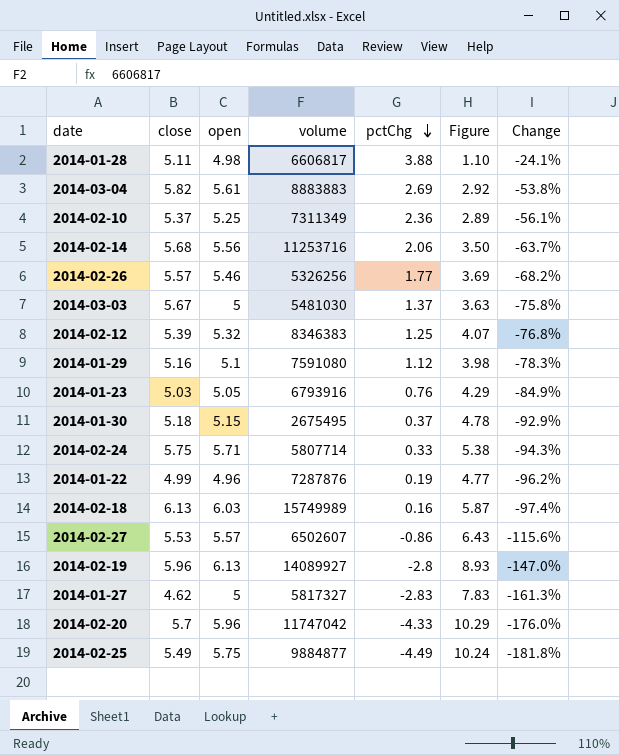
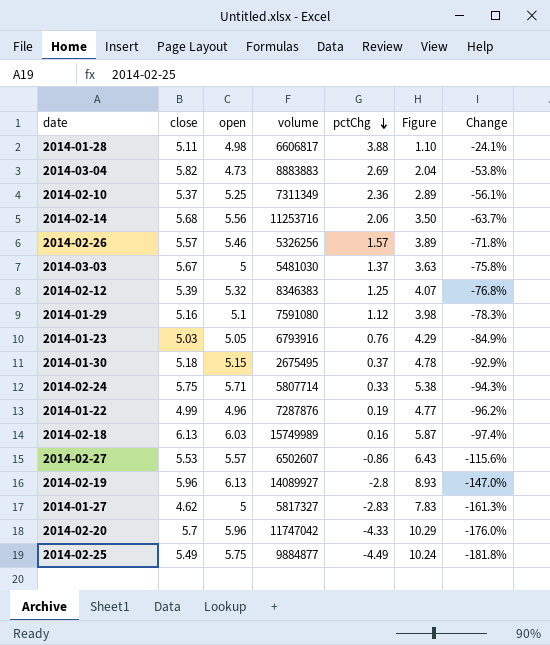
2014-03-04 | open: 5.61 -> 4.73
2014-03-04 | Figure: 2.92 -> 2.04
2014-02-26 | pctChg: 1.77 -> 1.57
2014-02-26 | Figure: 3.69 -> 3.89
2014-02-26 | Change: -68.2% -> -71.8%

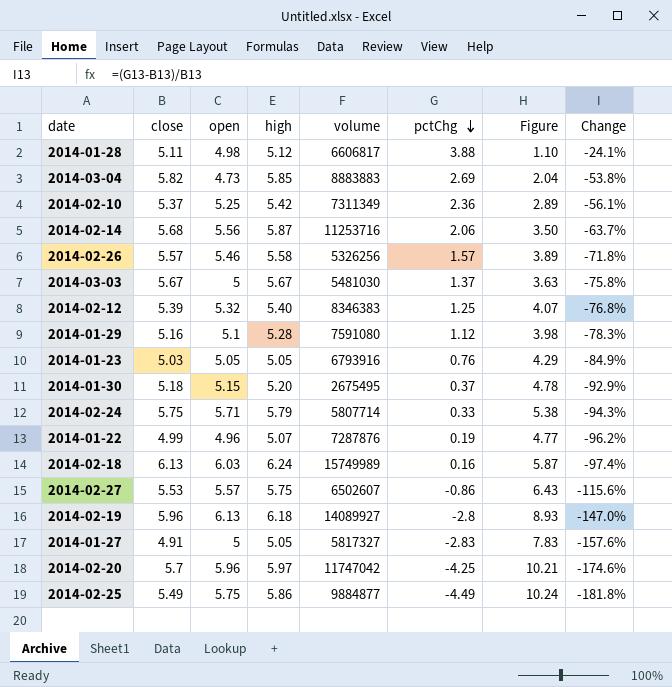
column high | position: none -> 4
2014-01-27 | close: 4.62 -> 4.91
2014-01-27 | Change: -161.3% -> -157.6%
2014-02-20 | pctChg: -4.33 -> -4.25
2014-02-20 | Figure: 10.29 -> 10.21
2014-02-20 | Change: -176.0% -> -174.6%

